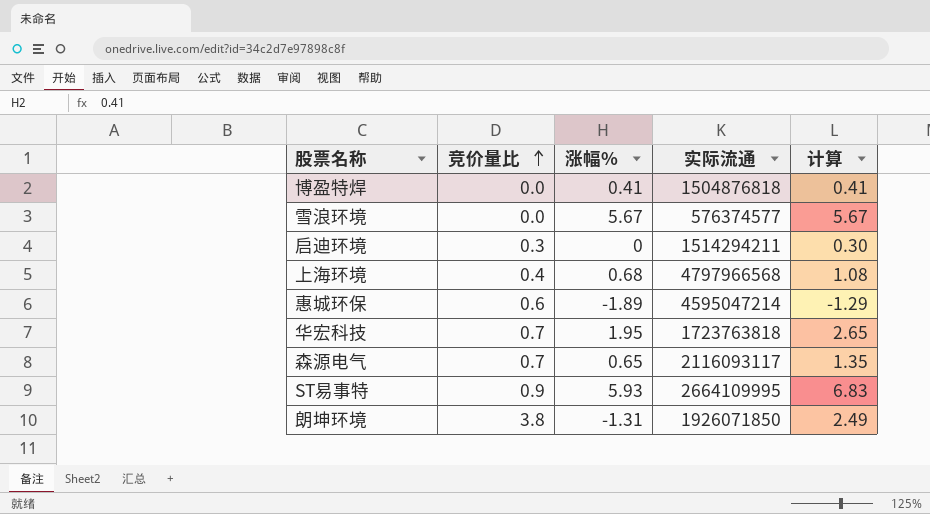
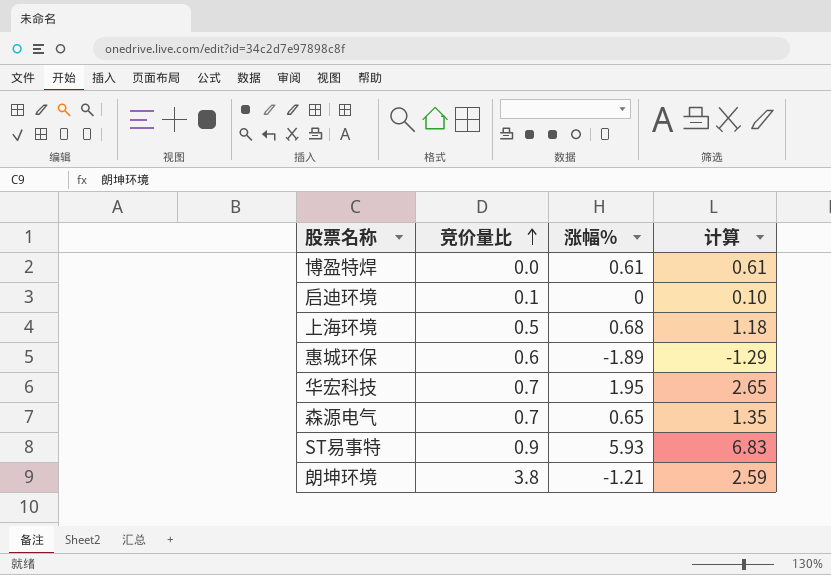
column 实际流通 | position: 4 -> none
row 雪浪环境: 0.0 | 5.67 | 576374577 | 5.67 -> none
博盈特焊 | 涨幅%: 0.41 -> 0.61
博盈特焊 | 计算: 0.41 -> 0.61
启迪环境 | 竞价量比: 0.3 -> 0.1
启迪环境 | 计算: 0.30 -> 0.10
上海环境 | 竞价量比: 0.4 -> 0.5
上海环境 | 计算: 1.08 -> 1.18
朗坤环境 | 涨幅%: -1.31 -> -1.21
朗坤环境 | 计算: 2.49 -> 2.59

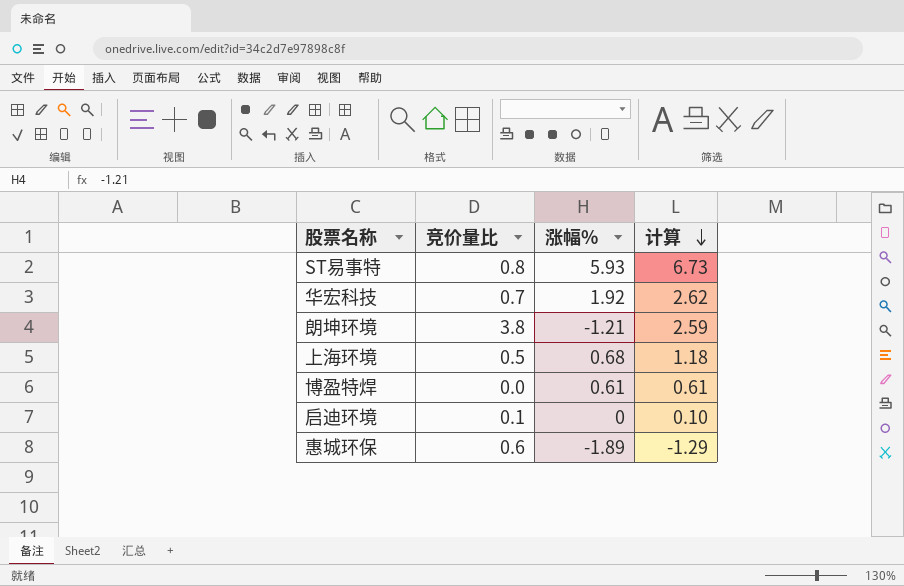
row order: 竞价量比 ascending -> 计算 descending
row 森源电气: 0.7 | 0.65 | 1.35 -> none
ST易事特 | 竞价量比: 0.9 -> 0.8
ST易事特 | 计算: 6.83 -> 6.73
华宏科技 | 涨幅%: 1.95 -> 1.92
华宏科技 | 计算: 2.65 -> 2.62

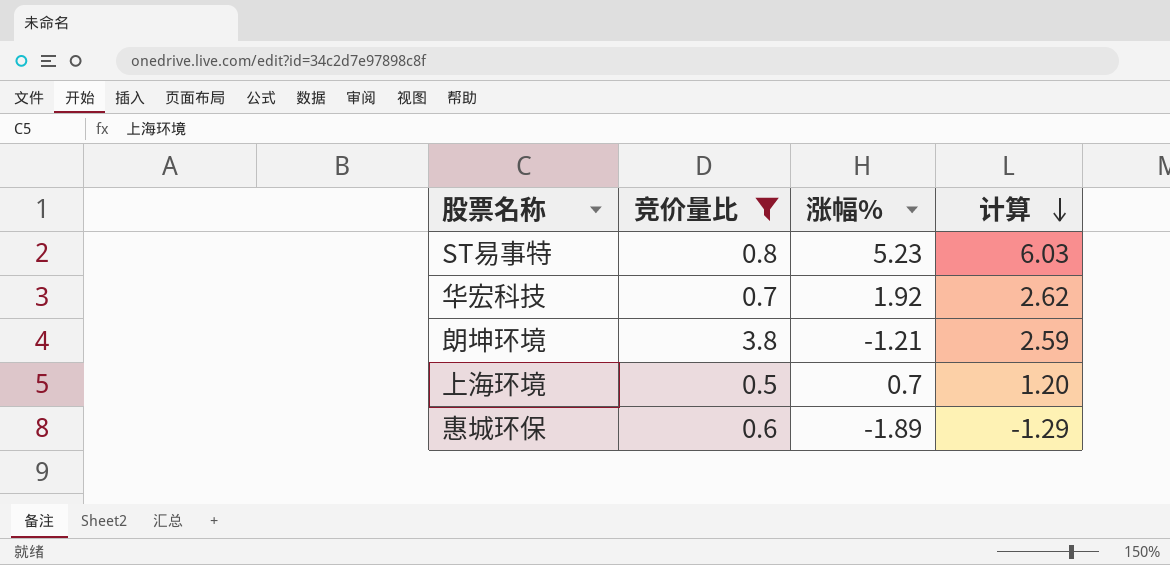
filter: none -> 竞价量比 >= 0.5
ST易事特 | 涨幅%: 5.93 -> 5.23
ST易事特 | 计算: 6.73 -> 6.03
上海环境 | 涨幅%: 0.68 -> 0.7
上海环境 | 计算: 1.18 -> 1.20

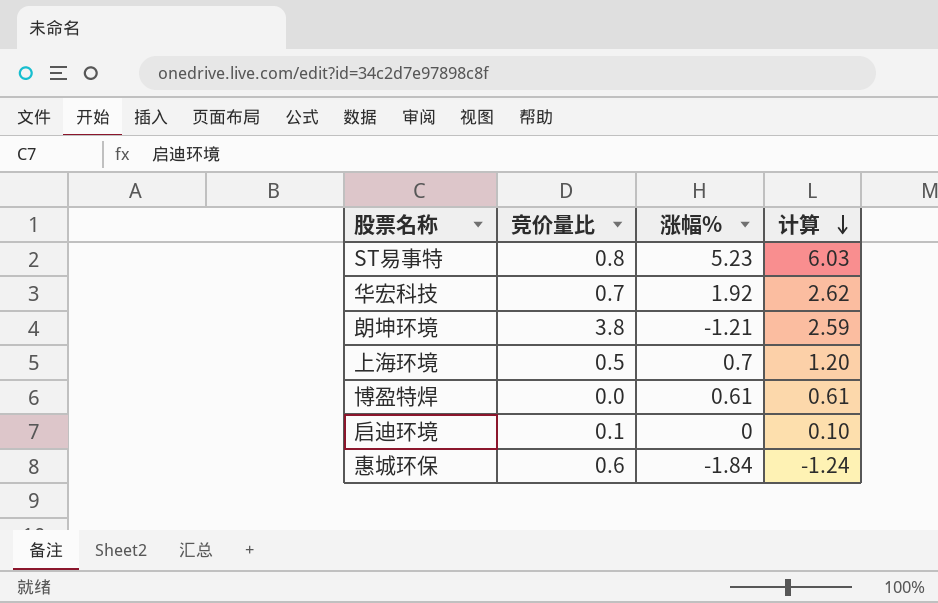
filter: 竞价量比 >= 0.5 -> none
惠城环保 | 涨幅%: -1.89 -> -1.84
惠城环保 | 计算: -1.29 -> -1.24

